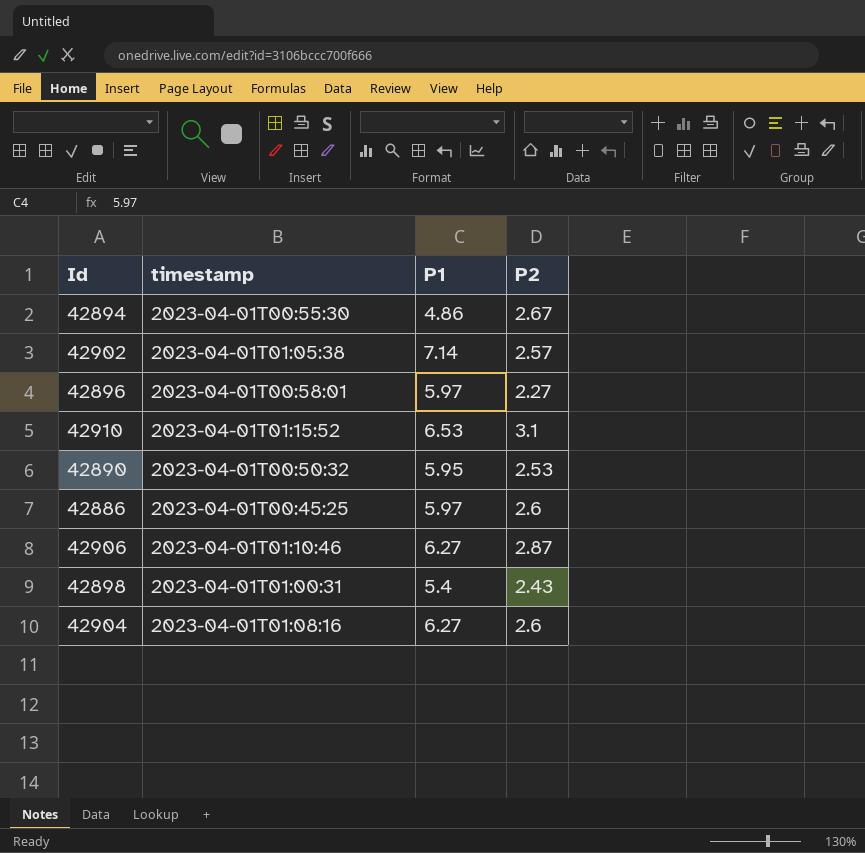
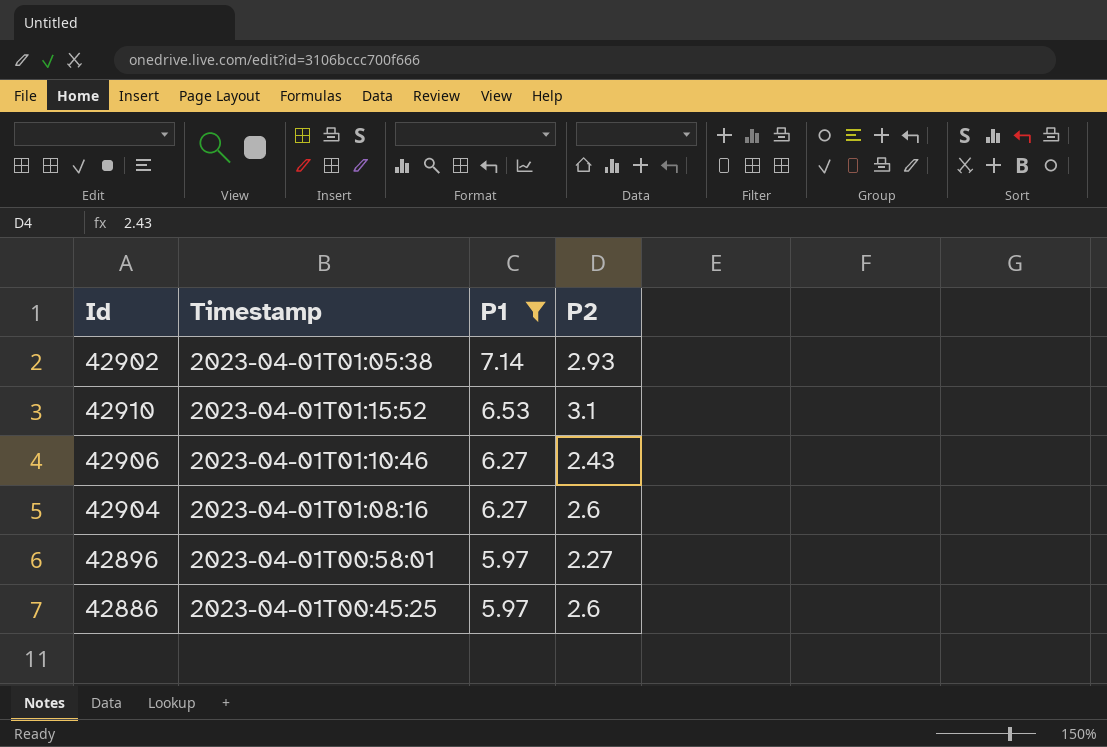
filter: none -> P1 >= 5.97
row order: none -> P1 descending
column name: timestamp -> Timestamp
42902 | P2: 2.57 -> 2.93
42906 | P2: 2.87 -> 2.43

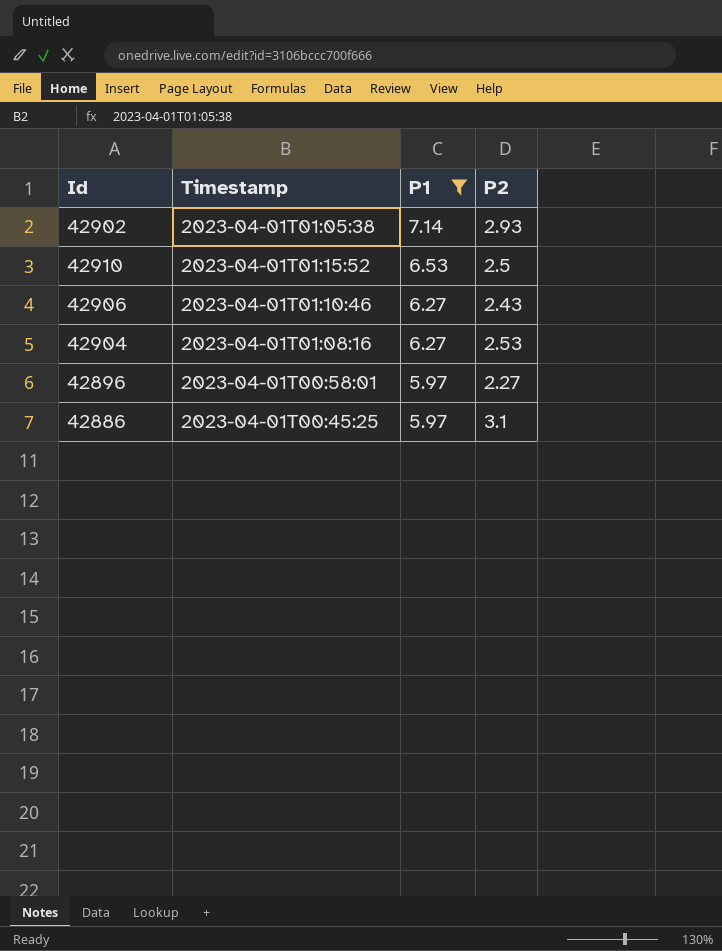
42910 | P2: 3.1 -> 2.5
42904 | P2: 2.6 -> 2.53
42886 | P2: 2.6 -> 3.1

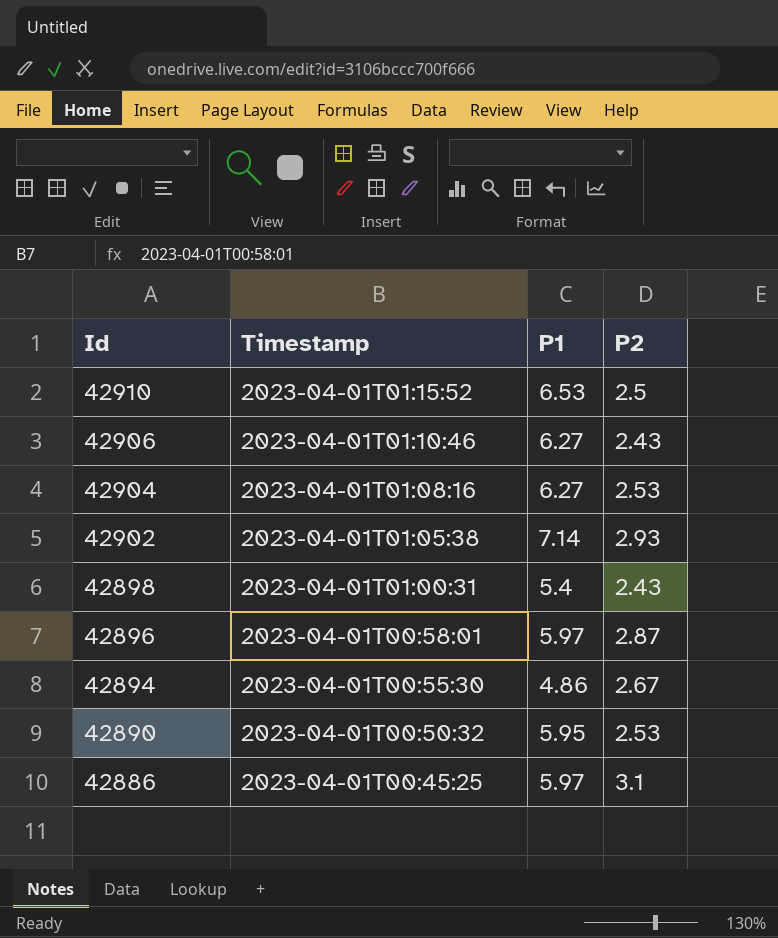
filter: P1 >= 5.97 -> none
row order: P1 descending -> Id descending
42896 | P2: 2.27 -> 2.87

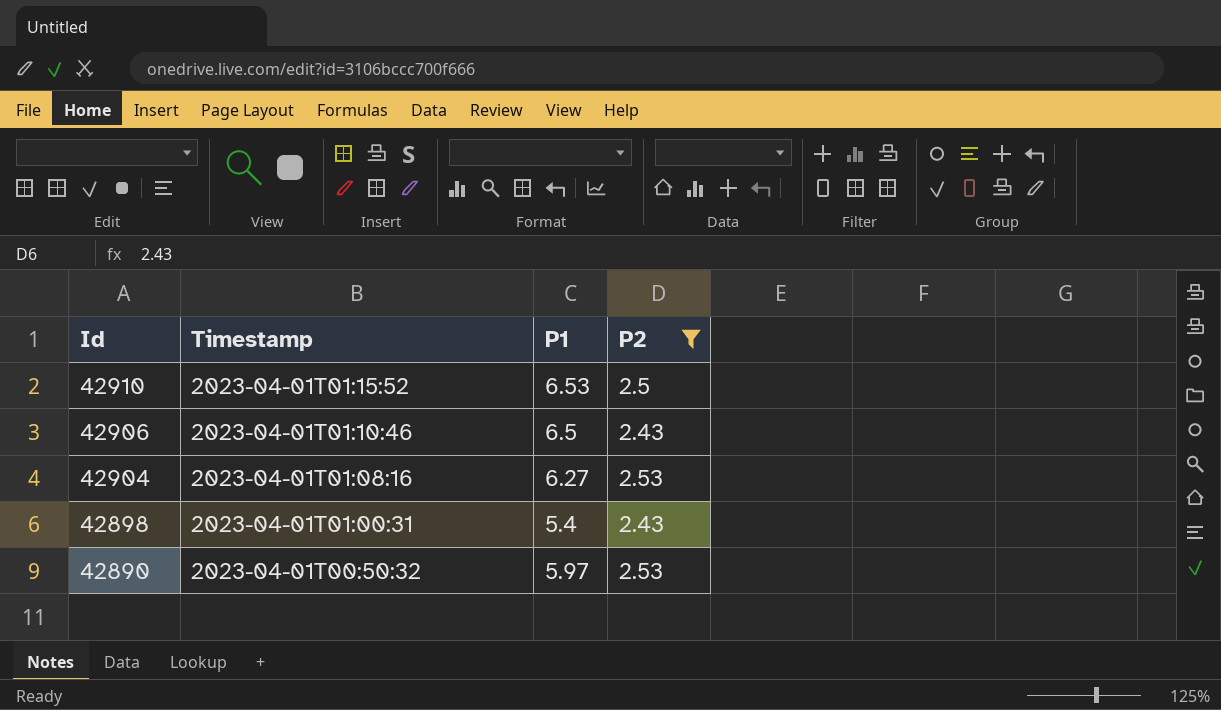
filter: none -> P2 <= 2.53
42906 | P1: 6.27 -> 6.5
42890 | P1: 5.95 -> 5.97

